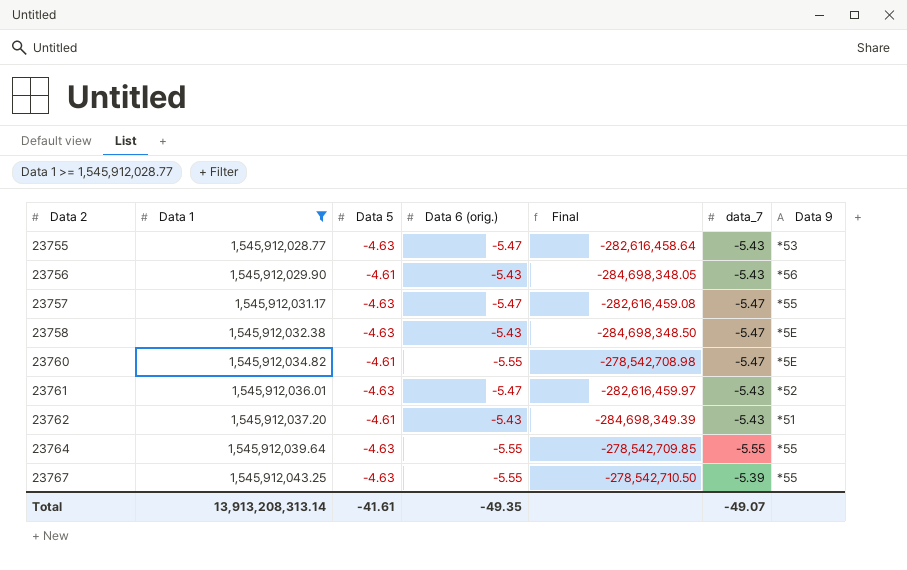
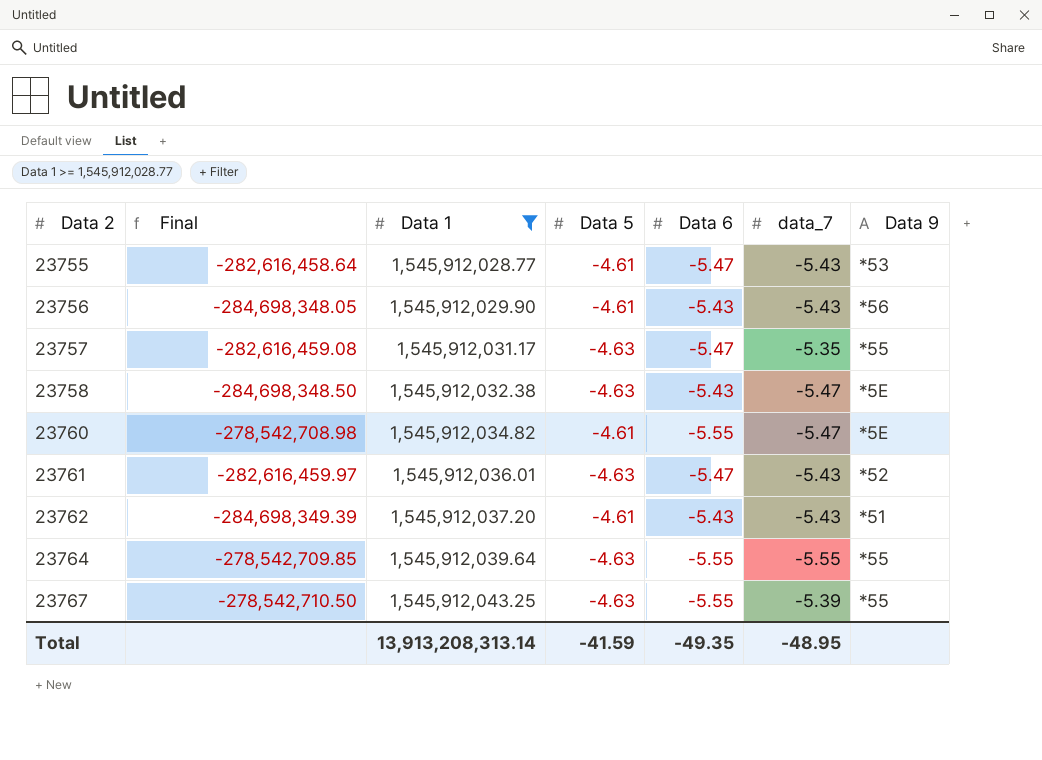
column Final | position: 5 -> 2
column name: Data 6 (orig.) -> Data 6
23755 | Data 5: -4.63 -> -4.61
23757 | data_7: -5.47 -> -5.35
Total | Data 5: -41.61 -> -41.59
Total | data_7: -49.07 -> -48.95

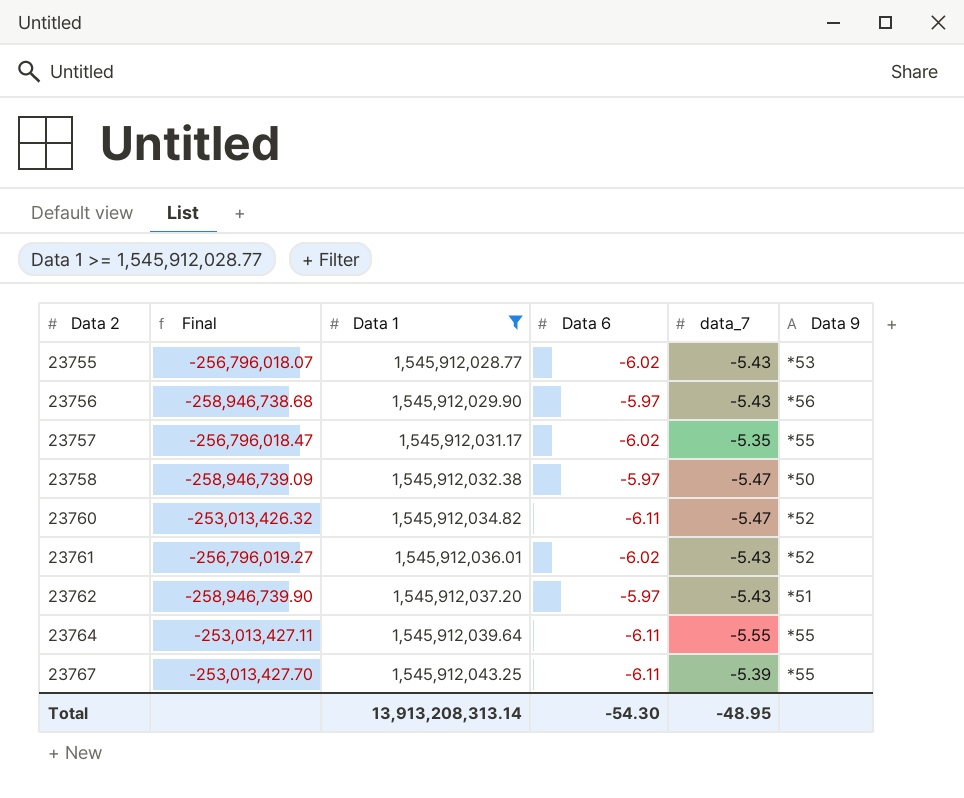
column Data 5 | position: 4 -> none
23755 | Final: -282,616,458.64 -> -256,796,018.07
23755 | Data 6: -5.47 -> -6.02
23756 | Final: -284,698,348.05 -> -258,946,738.68
23756 | Data 6: -5.43 -> -5.97
23757 | Final: -282,616,459.08 -> -256,796,018.47
23757 | Data 6: -5.47 -> -6.02
23758 | Final: -284,698,348.50 -> -258,946,739.09
23758 | Data 6: -5.43 -> -5.97
23758 | Data 9: *5E -> *50
23760 | Final: -278,542,708.98 -> -253,013,426.32
23760 | Data 6: -5.55 -> -6.11
23760 | Data 9: *5E -> *52
23761 | Final: -282,616,459.97 -> -256,796,019.27
23761 | Data 6: -5.47 -> -6.02
23762 | Final: -284,698,349.39 -> -258,946,739.90
23762 | Data 6: -5.43 -> -5.97
23764 | Final: -278,542,709.85 -> -253,013,427.11
23764 | Data 6: -5.55 -> -6.11
23767 | Final: -278,542,710.50 -> -253,013,427.70
23767 | Data 6: -5.55 -> -6.11
Total | Data 6: -49.35 -> -54.30

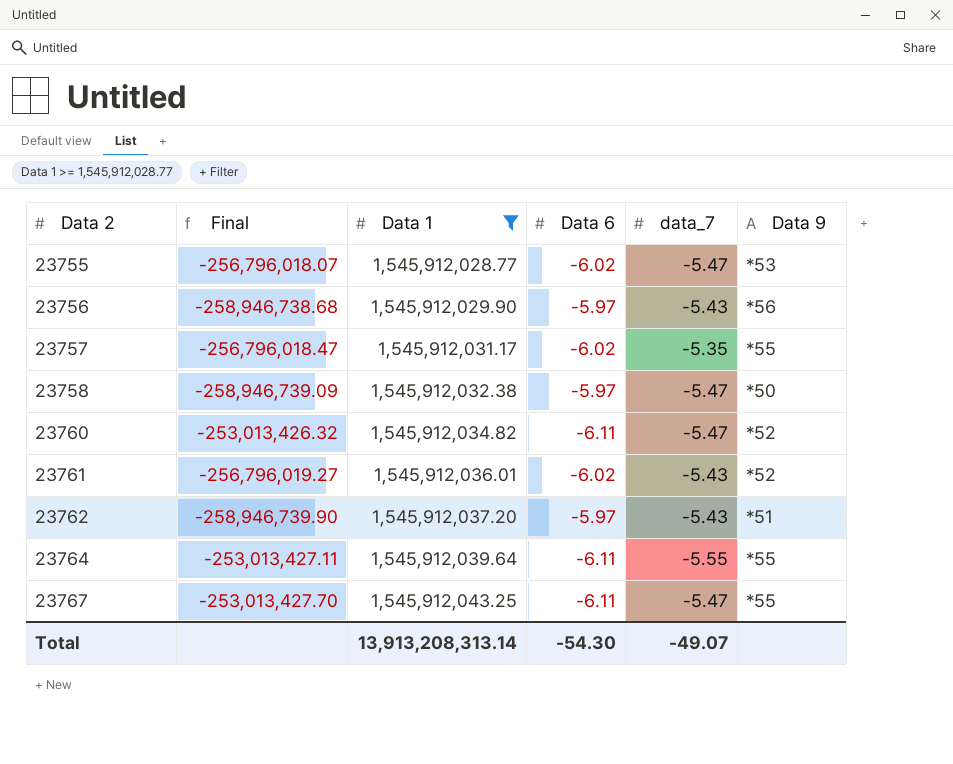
23755 | data_7: -5.43 -> -5.47
23767 | data_7: -5.39 -> -5.47
Total | data_7: -48.95 -> -49.07

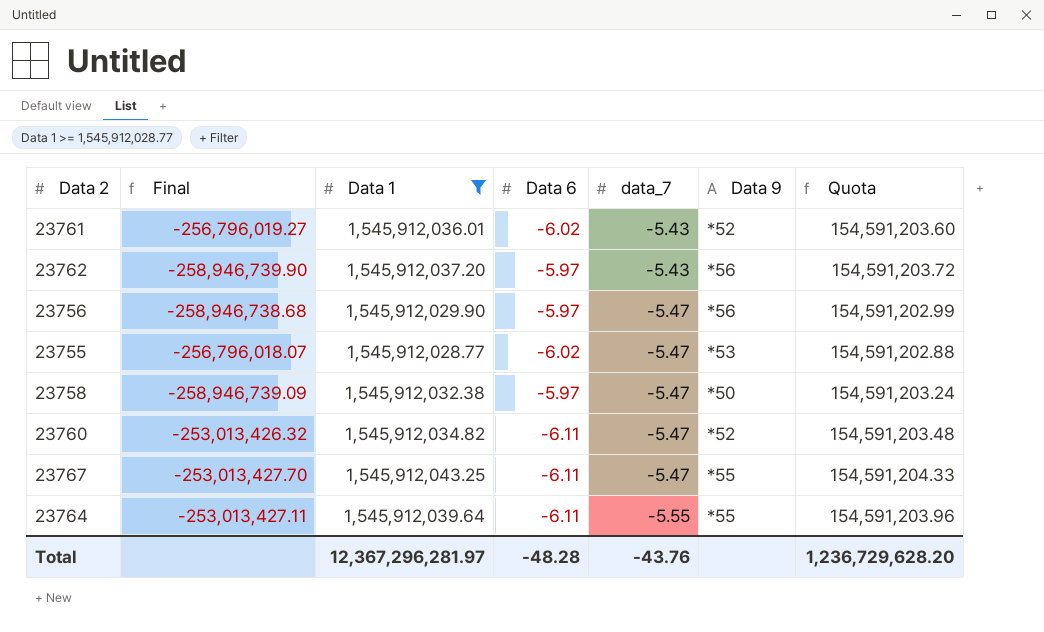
row order: Data 2 ascending -> data_7 descending
column Quota | formula: none -> [Data 1] * 0.1
row 23757: -256,796,018.47 | 1,545,912,031.17 | -6.02 | -5.35 | *55 -> none
23762 | Data 9: *51 -> *56
23756 | data_7: -5.43 -> -5.47
Total | Data 1: 13,913,208,313.14 -> 12,367,296,281.97
Total | Data 6: -54.30 -> -48.28
Total | data_7: -49.07 -> -43.76

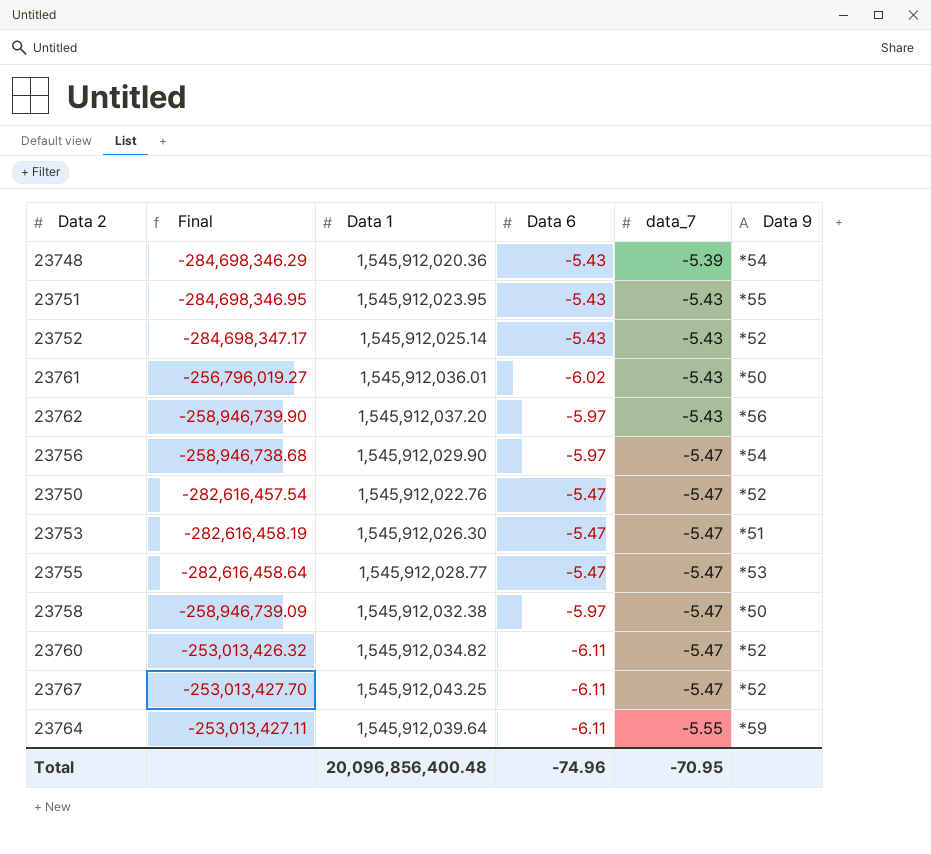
filter: Data 1 >= 1,545,912,028.77 -> none
column Quota | formula: [Data 1] * 0.1 -> none
23761 | Data 9: *52 -> *50
23756 | Data 9: *56 -> *54
23755 | Final: -256,796,018.07 -> -282,616,458.64
23755 | Data 6: -6.02 -> -5.47
23767 | Data 9: *55 -> *52
23764 | Data 9: *55 -> *59
Total | Data 1: 12,367,296,281.97 -> 20,096,856,400.48
Total | Data 6: -48.28 -> -74.96
Total | data_7: -43.76 -> -70.95

